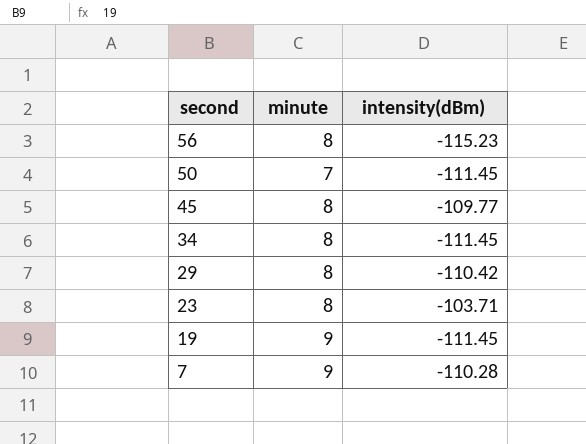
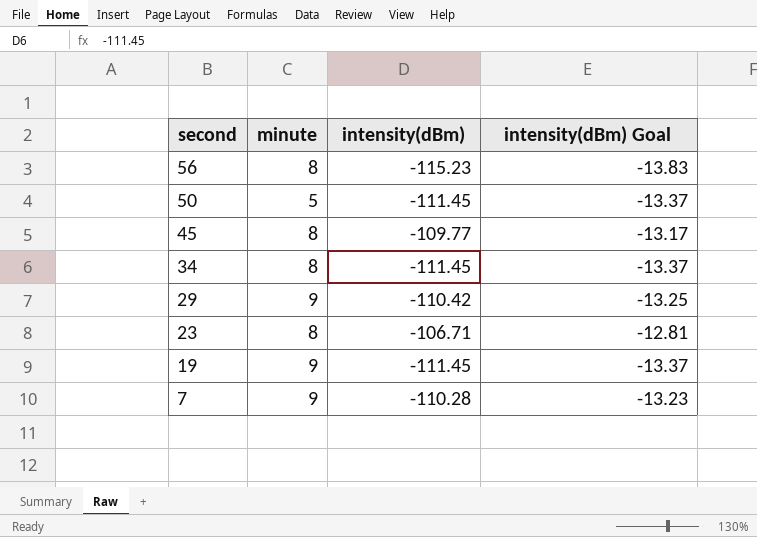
column intensity(dBm) Goal | formula: none -> [intensity(dBm)] * 0.12
50 | minute: 7 -> 5
29 | minute: 8 -> 9
23 | intensity(dBm): -103.71 -> -106.71

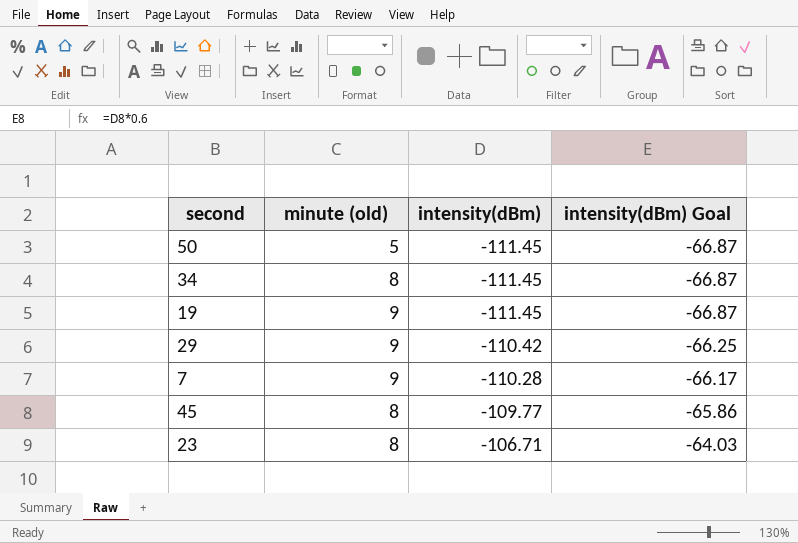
row order: second descending -> intensity(dBm) ascending
column name: minute -> minute (old)
column intensity(dBm) Goal | formula: [intensity(dBm)] * 0.12 -> [intensity(dBm)] * 0.6
row 56: 8 | -115.23 | -13.83 -> none

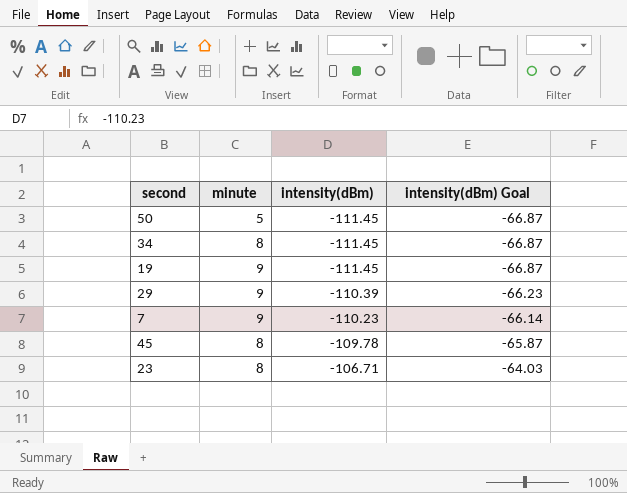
column name: minute (old) -> minute
29 | intensity(dBm): -110.42 -> -110.39
29 | intensity(dBm) Goal: -66.25 -> -66.23
7 | intensity(dBm): -110.28 -> -110.23
7 | intensity(dBm) Goal: -66.17 -> -66.14
45 | intensity(dBm): -109.77 -> -109.78
45 | intensity(dBm) Goal: -65.86 -> -65.87

